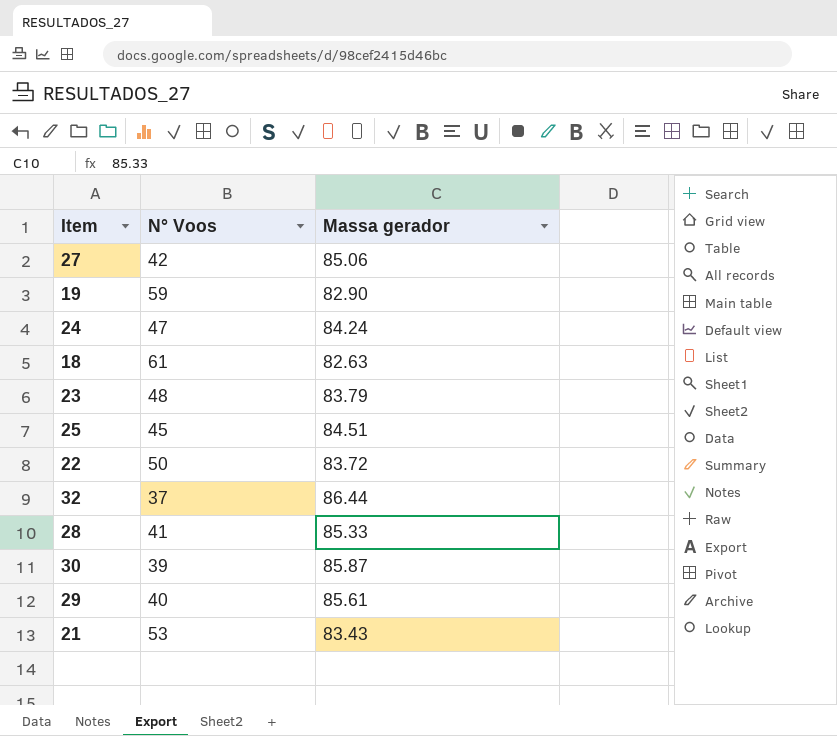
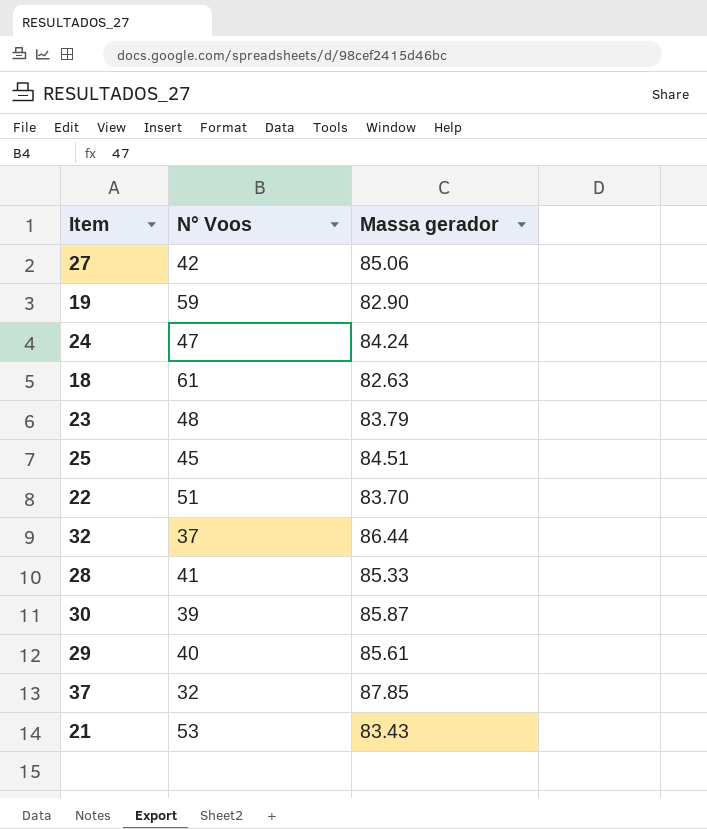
22 | N° Voos: 50 -> 51
22 | Massa gerador: 83.72 -> 83.70
row 37: none -> 32 | 87.85

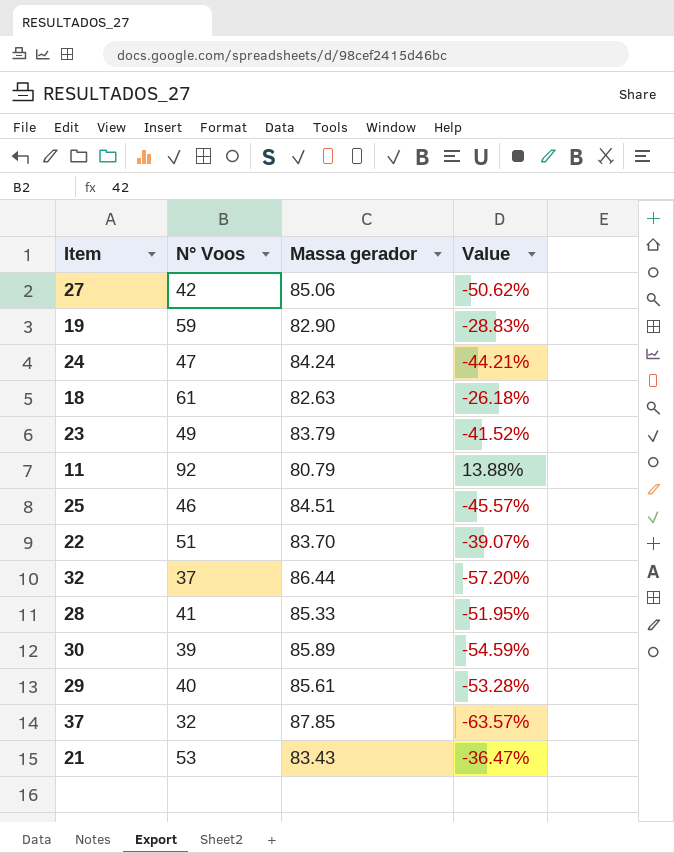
column Value | formula: none -> ([N° Voos] - [Massa gerador]) / [Massa gerador]
23 | N° Voos: 48 -> 49
row 11: none -> 92 | 80.79 | 13.88%
25 | N° Voos: 45 -> 46
30 | Massa gerador: 85.87 -> 85.89

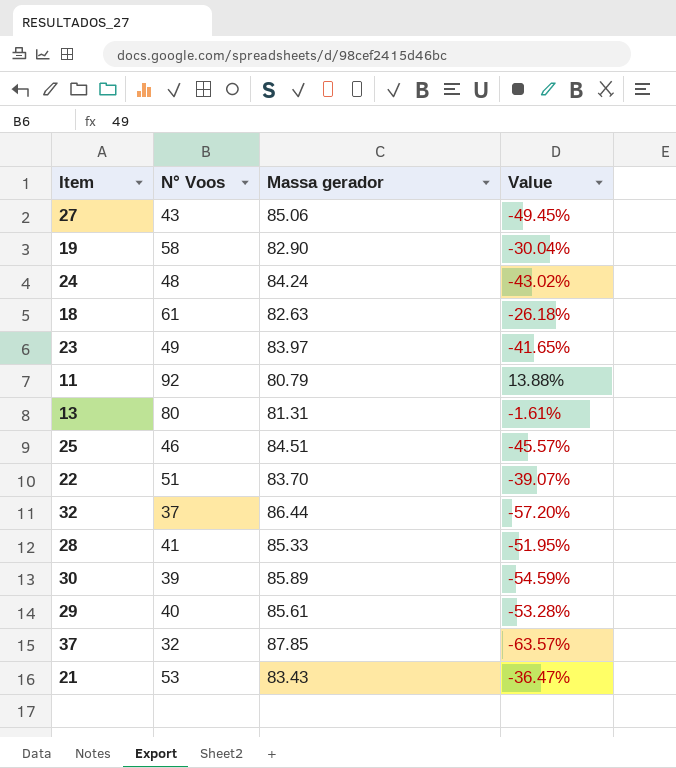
27 | N° Voos: 42 -> 43
27 | Value: -50.62% -> -49.45%
19 | N° Voos: 59 -> 58
19 | Value: -28.83% -> -30.04%
24 | N° Voos: 47 -> 48
24 | Value: -44.21% -> -43.02%
23 | Massa gerador: 83.79 -> 83.97
23 | Value: -41.52% -> -41.65%
row 13: none -> 80 | 81.31 | -1.61%

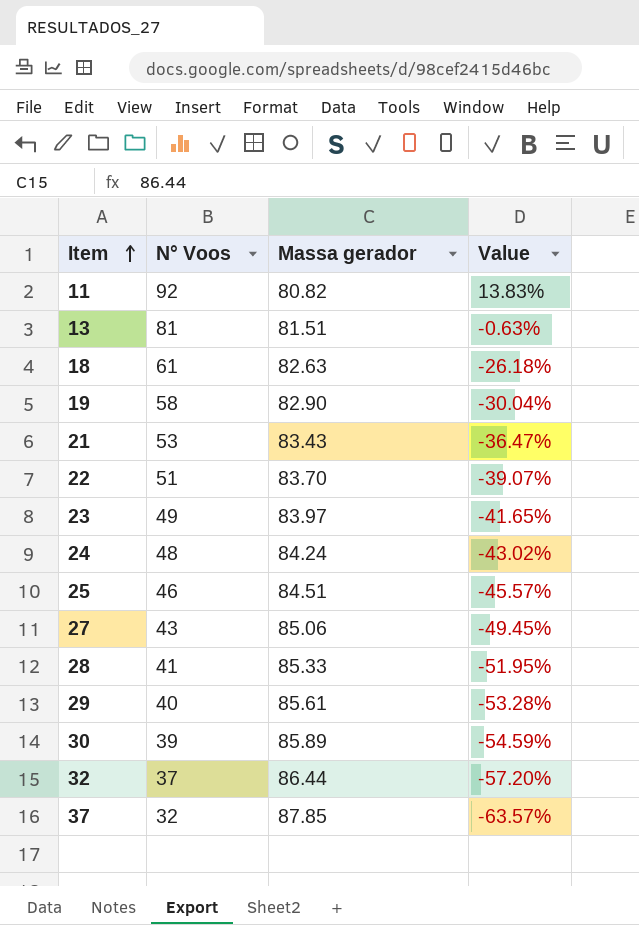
row order: none -> Item ascending
11 | Massa gerador: 80.79 -> 80.82
11 | Value: 13.88% -> 13.83%
13 | N° Voos: 80 -> 81
13 | Massa gerador: 81.31 -> 81.51
13 | Value: -1.61% -> -0.63%

